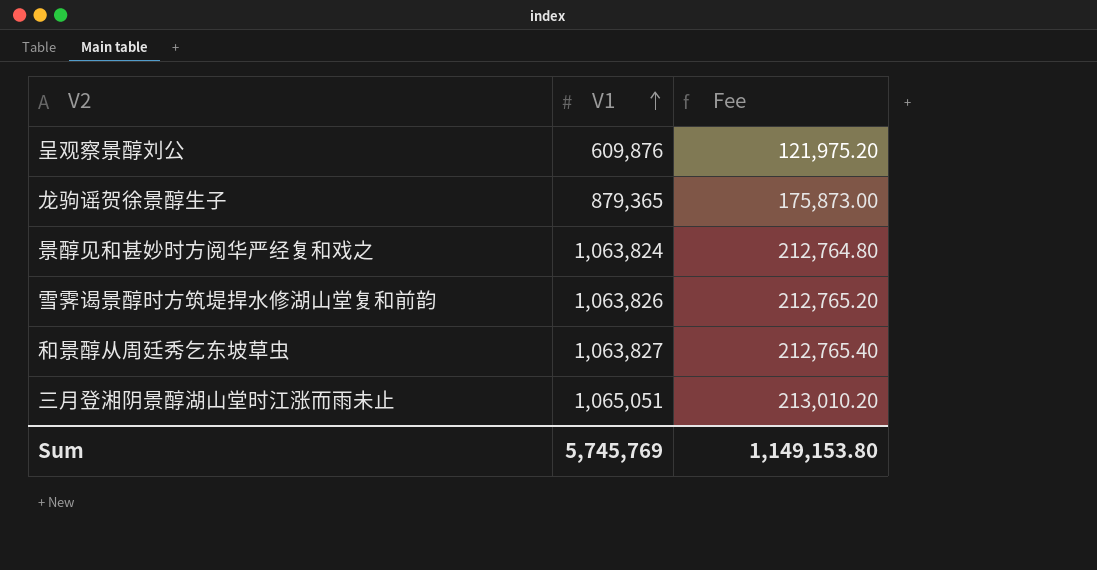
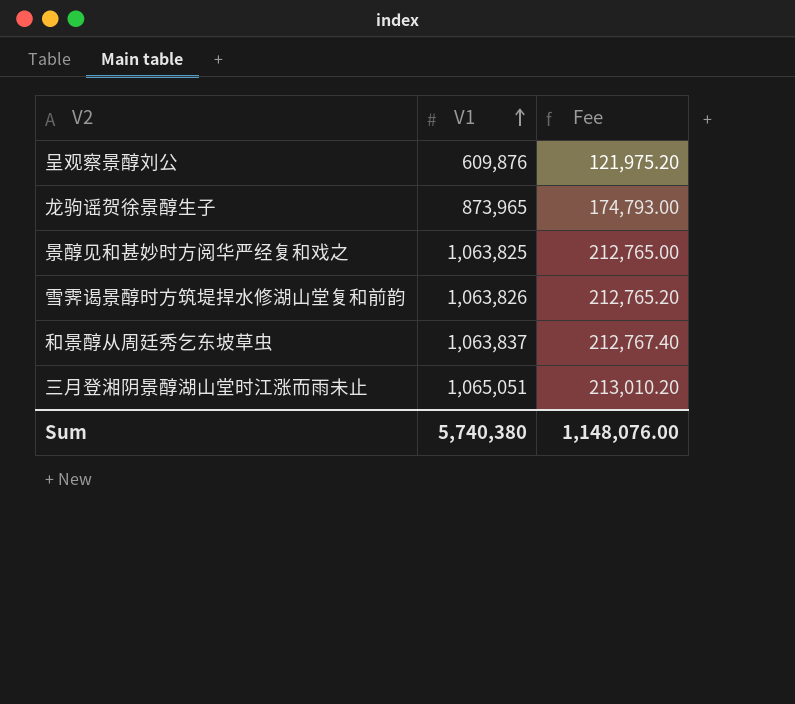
龙驹谣贺徐景醇生子 | V1: 879,365 -> 873,965
龙驹谣贺徐景醇生子 | Fee: 175,873.00 -> 174,793.00
景醇见和甚妙时方阅华严经复和戏之 | V1: 1,063,824 -> 1,063,825
景醇见和甚妙时方阅华严经复和戏之 | Fee: 212,764.80 -> 212,765.00
和景醇从周廷秀乞东坡草虫 | V1: 1,063,827 -> 1,063,837
和景醇从周廷秀乞东坡草虫 | Fee: 212,765.40 -> 212,767.40
Sum | V1: 5,745,769 -> 5,740,380
Sum | Fee: 1,149,153.80 -> 1,148,076.00

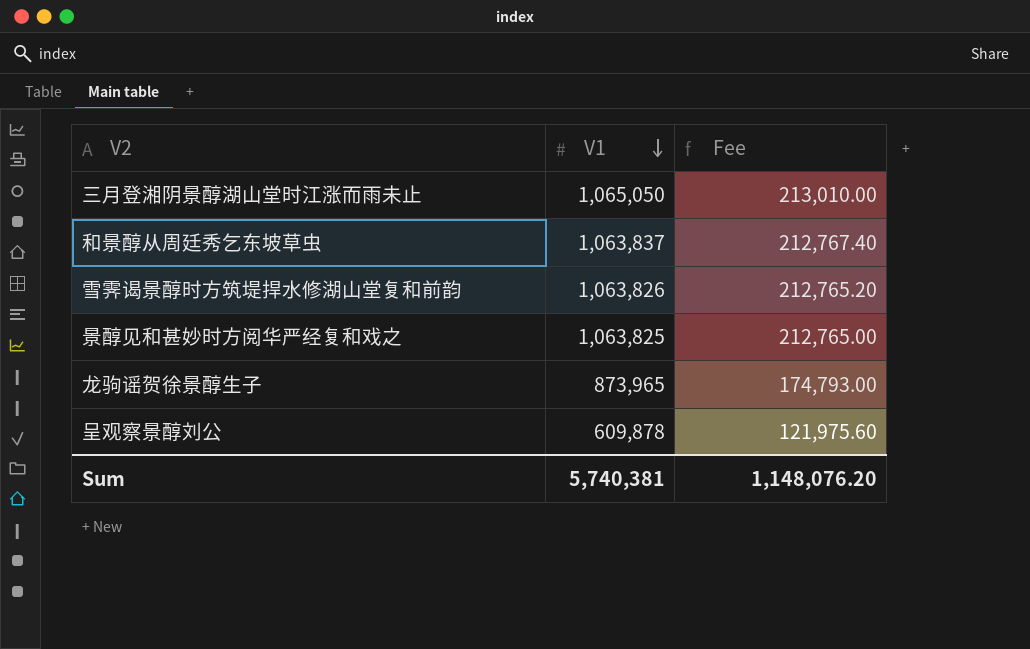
row order: V1 ascending -> V1 descending
三月登湘阴景醇湖山堂时江涨而雨未止 | V1: 1,065,051 -> 1,065,050
三月登湘阴景醇湖山堂时江涨而雨未止 | Fee: 213,010.20 -> 213,010.00
呈观察景醇刘公 | V1: 609,876 -> 609,878
呈观察景醇刘公 | Fee: 121,975.20 -> 121,975.60
Sum | V1: 5,740,380 -> 5,740,381
Sum | Fee: 1,148,076.00 -> 1,148,076.20

